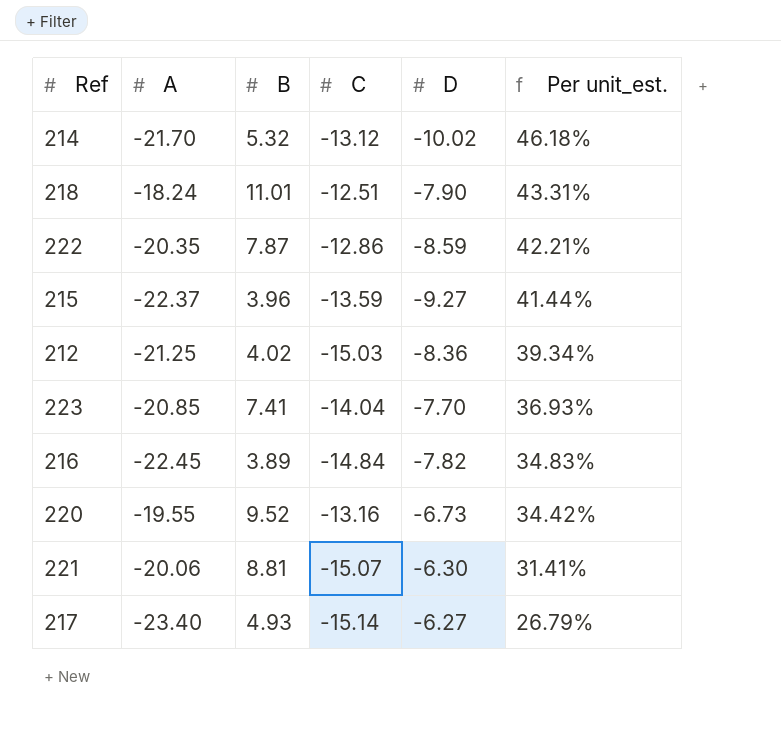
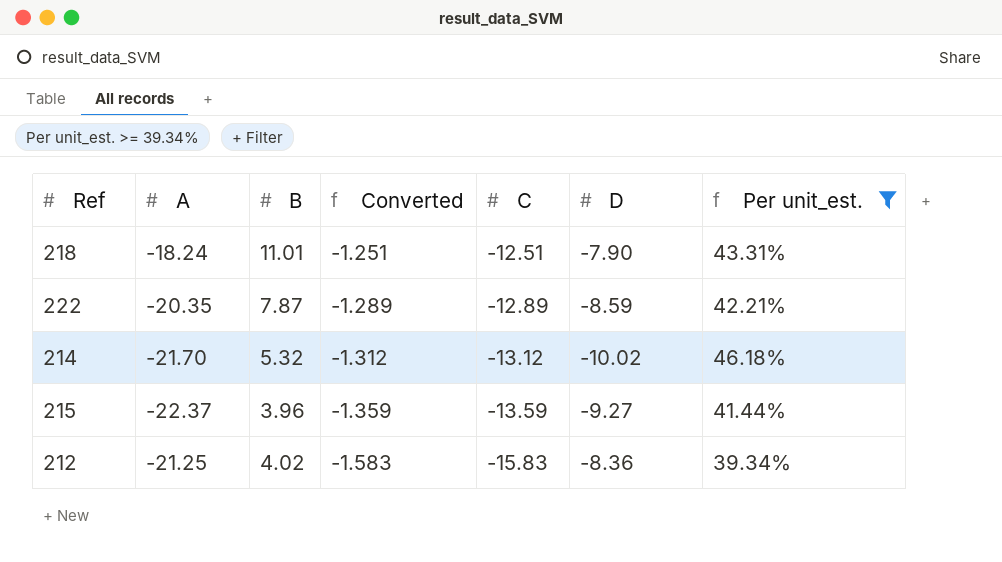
filter: none -> Per unit_est. >= 39.34%
row order: Per unit_est. descending -> Converted descending
column Converted | formula: none -> [C] * 0.1
222 | C: -12.86 -> -12.89
212 | C: -15.03 -> -15.83

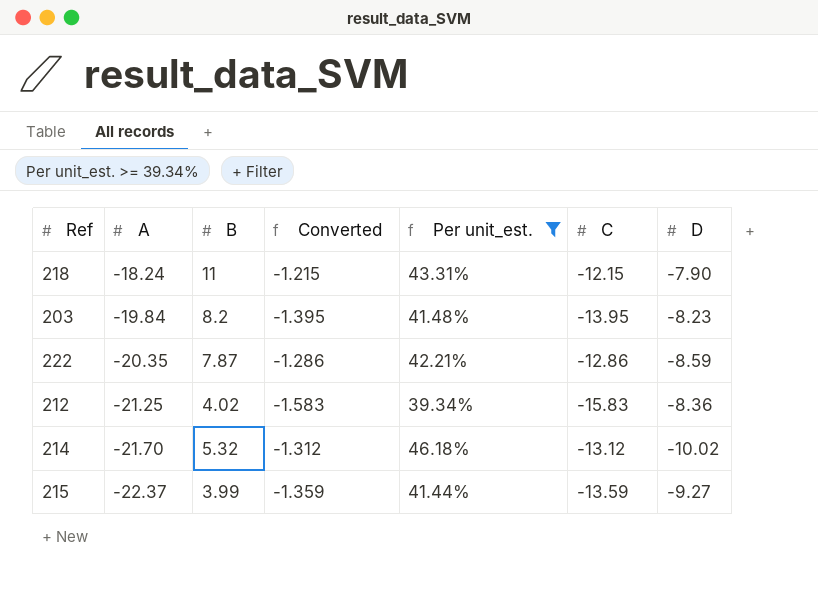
row order: Converted descending -> A descending
column Per unit_est. | position: 7 -> 5
218 | B: 11.01 -> 11
218 | Converted: -1.251 -> -1.215
218 | C: -12.51 -> -12.15
row 203: none -> -19.84 | 8.2 | -1.395 | 41.48% | -13.95 | -8.23
222 | Converted: -1.289 -> -1.286
222 | C: -12.89 -> -12.86
215 | B: 3.96 -> 3.99

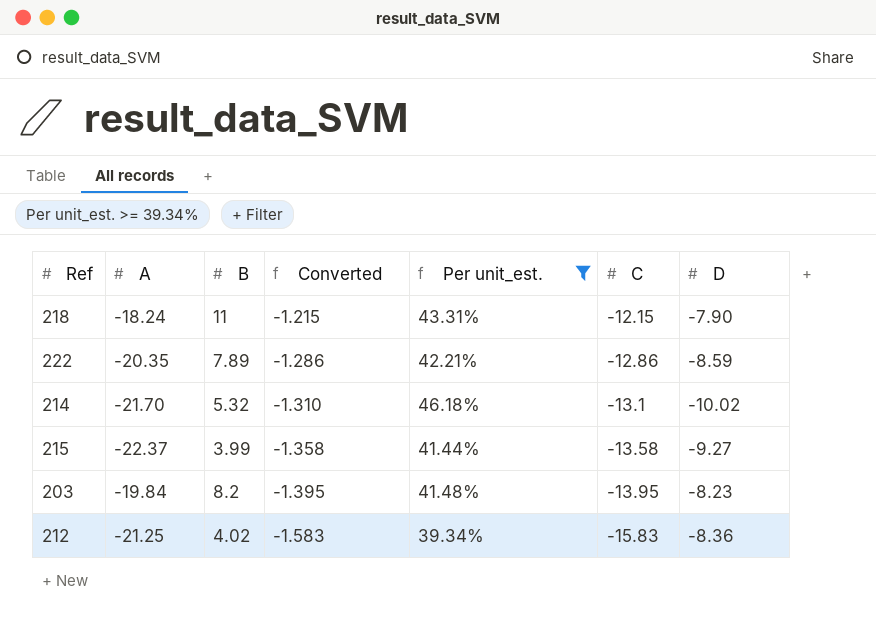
row order: A descending -> Converted descending
222 | B: 7.87 -> 7.89
214 | Converted: -1.312 -> -1.310
214 | C: -13.12 -> -13.1
215 | Converted: -1.359 -> -1.358
215 | C: -13.59 -> -13.58

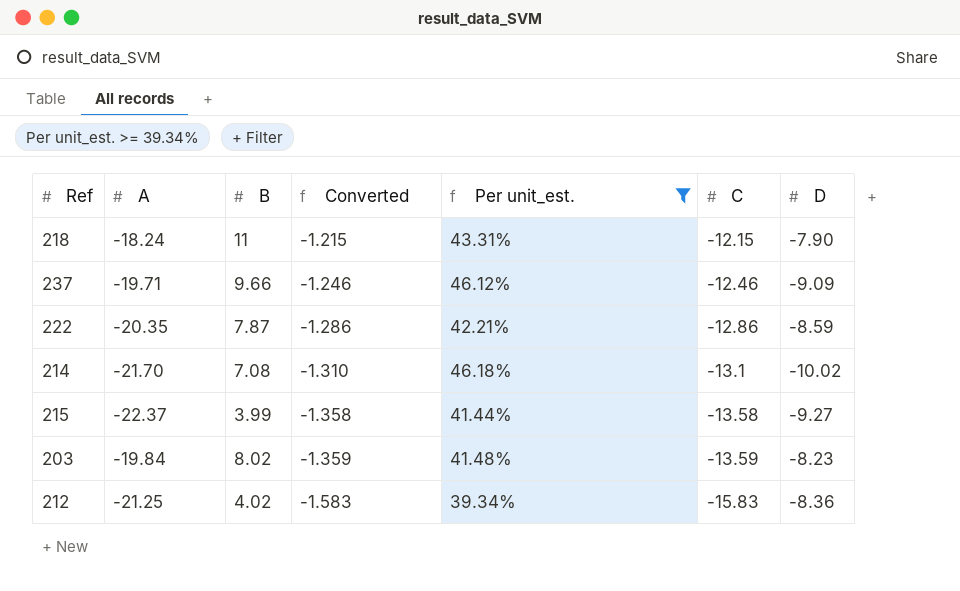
row 237: none -> -19.71 | 9.66 | -1.246 | 46.12% | -12.46 | -9.09
222 | B: 7.89 -> 7.87
214 | B: 5.32 -> 7.08
203 | B: 8.2 -> 8.02
203 | Converted: -1.395 -> -1.359
203 | C: -13.95 -> -13.59

